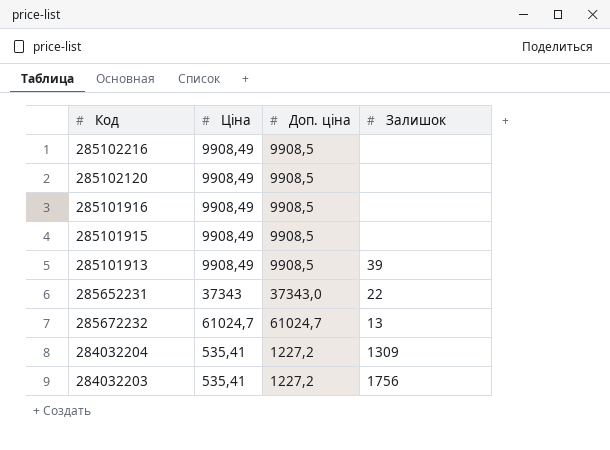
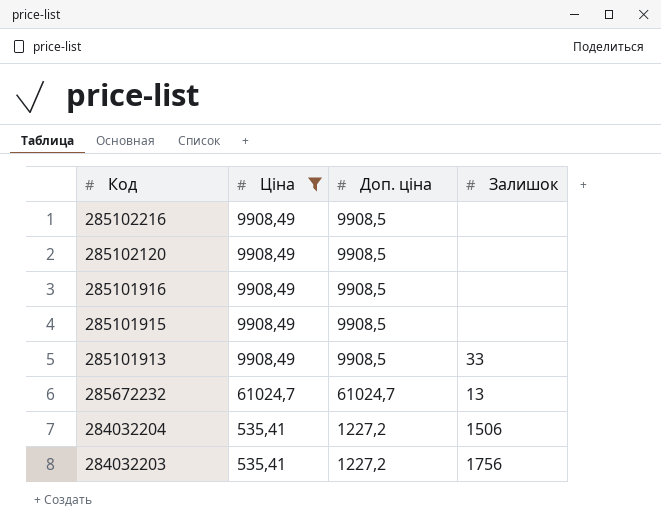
filter: none -> Ціна != 37343
285101913 | Залишок: 39 -> 33
284032204 | Залишок: 1309 -> 1506

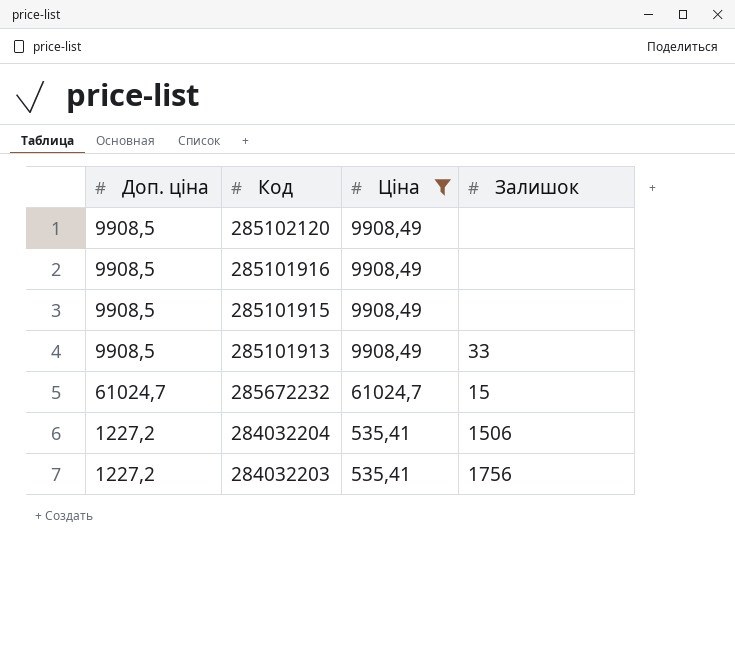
column Доп. ціна | position: 3 -> 1
row 285102216: 9908,49 | 9908,5 | none -> none
285672232 | Залишок: 13 -> 15

